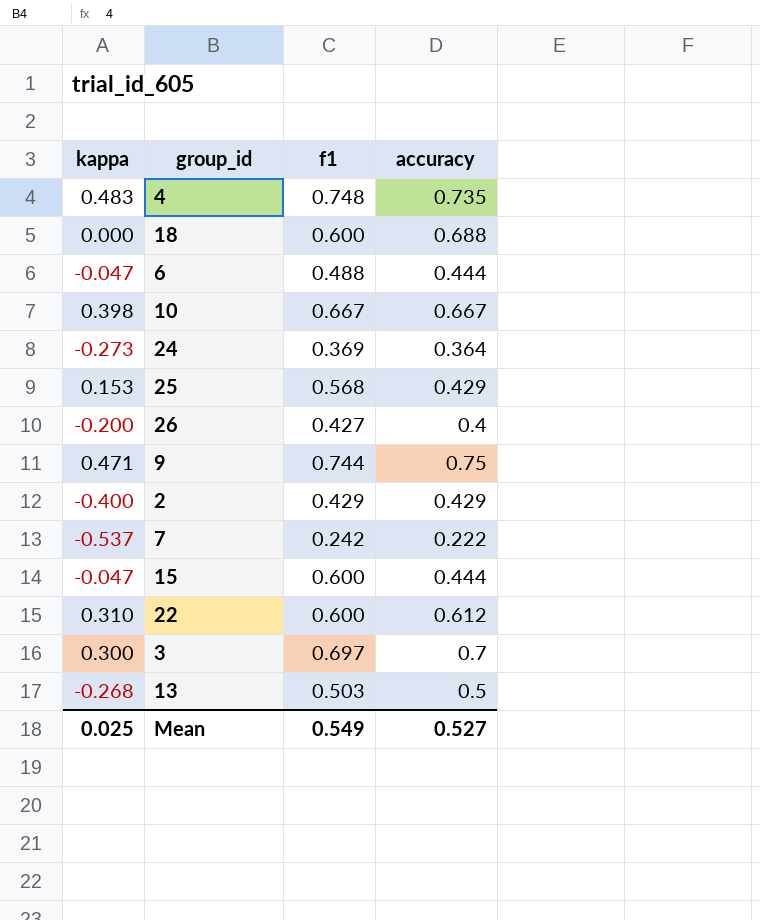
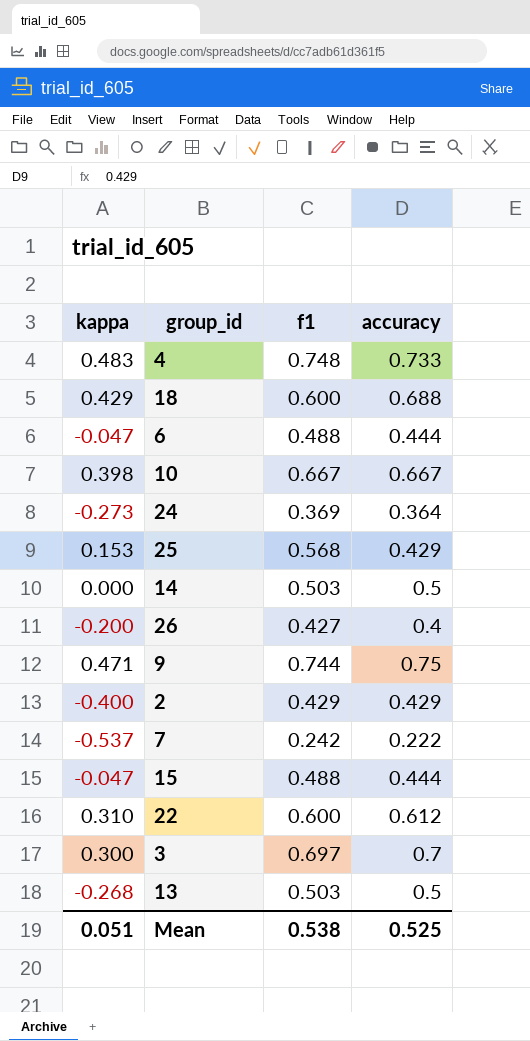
4 | accuracy: 0.735 -> 0.733
18 | kappa: 0.000 -> 0.429
row 14: none -> 0.000 | 0.503 | 0.5
15 | f1: 0.600 -> 0.488
Mean | kappa: 0.025 -> 0.051
Mean | f1: 0.549 -> 0.538
Mean | accuracy: 0.527 -> 0.525

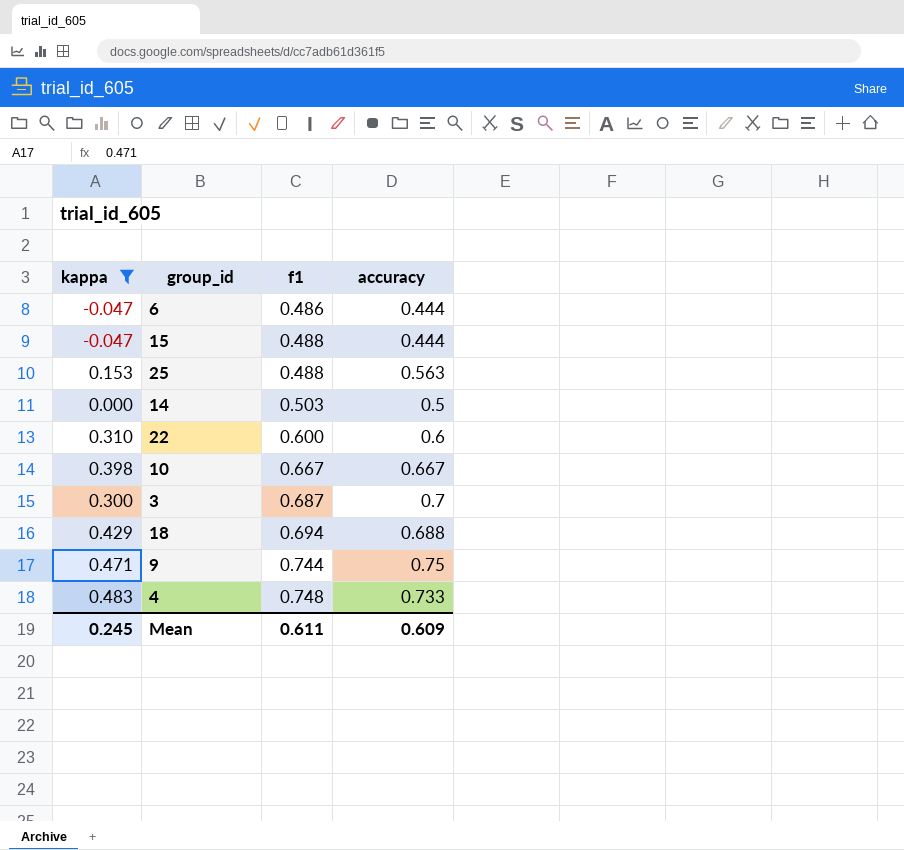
filter: none -> kappa >= -0.047
row order: none -> f1 ascending
6 | f1: 0.488 -> 0.486
25 | f1: 0.568 -> 0.488
25 | accuracy: 0.429 -> 0.563
22 | accuracy: 0.612 -> 0.6
3 | f1: 0.697 -> 0.687
18 | f1: 0.600 -> 0.694
Mean | kappa: 0.051 -> 0.245
Mean | f1: 0.538 -> 0.611
Mean | accuracy: 0.525 -> 0.609

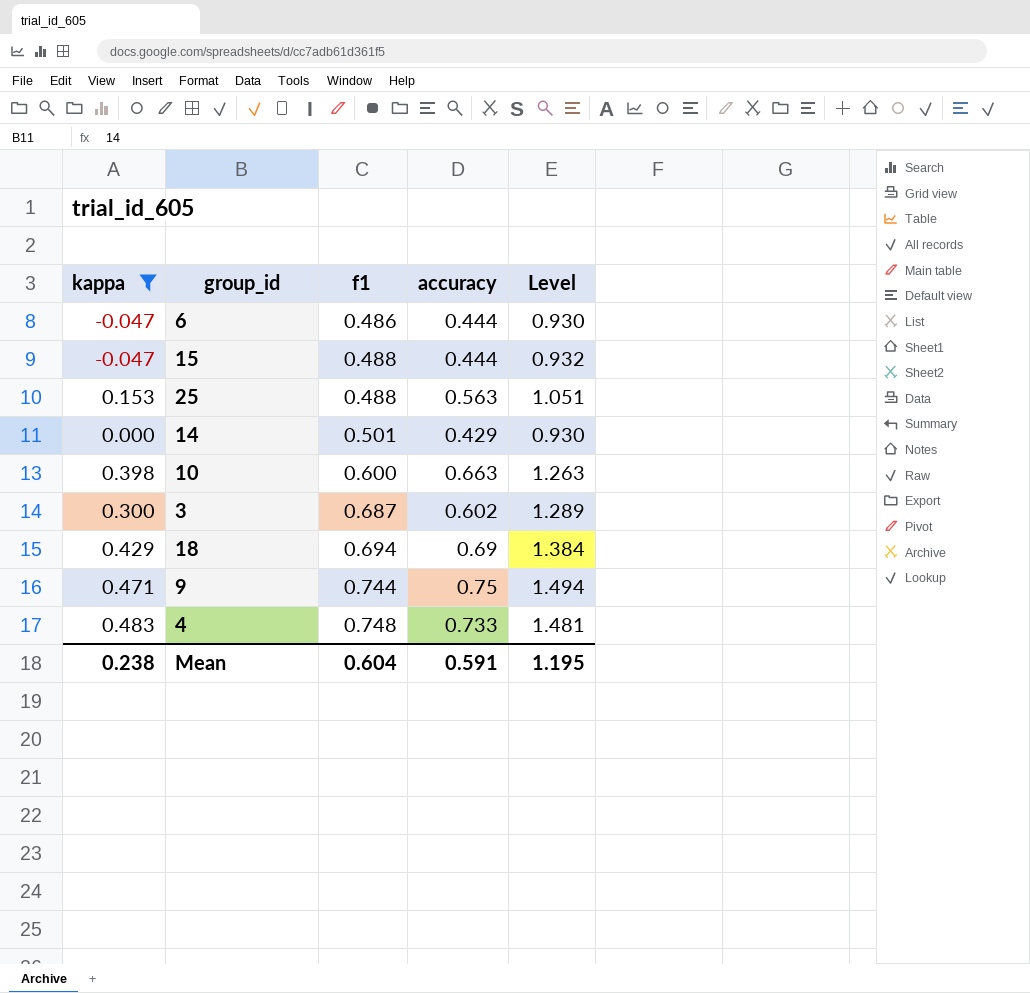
column Level | formula: none -> [f1] + [accuracy]
row 22: 0.310 | 0.600 | 0.6 -> none
14 | f1: 0.503 -> 0.501
14 | accuracy: 0.5 -> 0.429
10 | f1: 0.667 -> 0.600
10 | accuracy: 0.667 -> 0.663
3 | accuracy: 0.7 -> 0.602
18 | accuracy: 0.688 -> 0.69
Mean | kappa: 0.245 -> 0.238
Mean | f1: 0.611 -> 0.604
Mean | accuracy: 0.609 -> 0.591

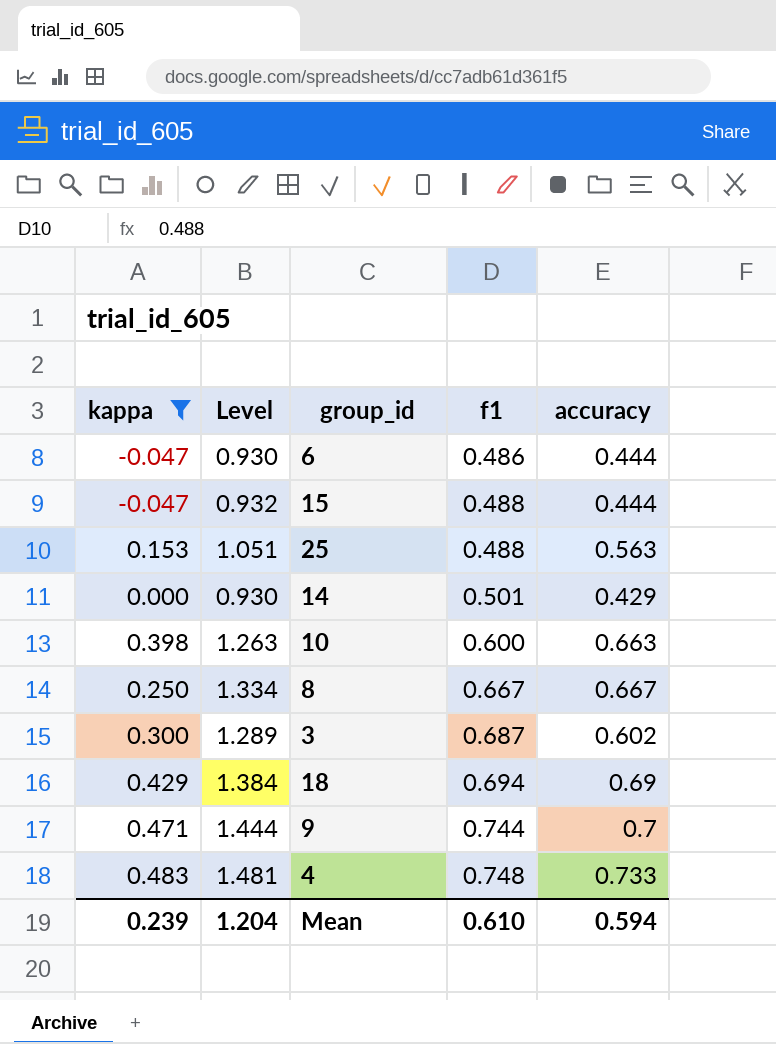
column Level | position: 5 -> 2
row 8: none -> 0.250 | 1.334 | 0.667 | 0.667
9 | Level: 1.494 -> 1.444
9 | accuracy: 0.75 -> 0.7
Mean | kappa: 0.238 -> 0.239
Mean | Level: 1.195 -> 1.204
Mean | f1: 0.604 -> 0.610
Mean | accuracy: 0.591 -> 0.594

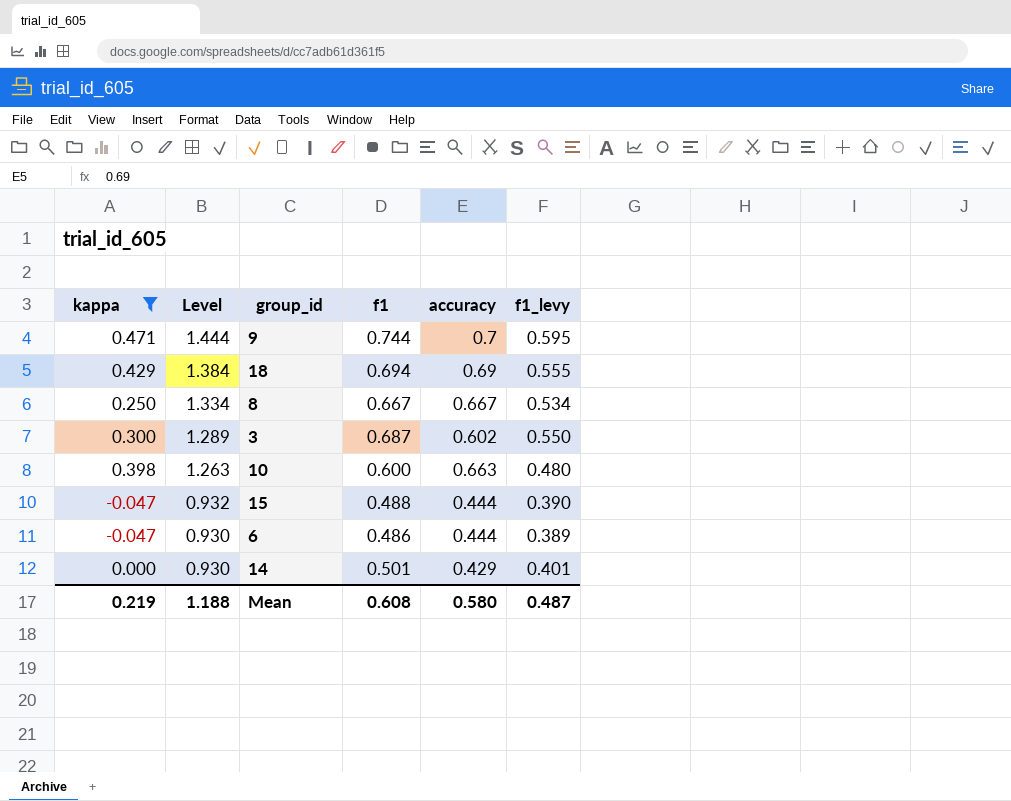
row order: f1 ascending -> Level descending
column f1_levy | formula: none -> [f1] * 0.8
row 25: 0.153 | 1.051 | 0.488 | 0.563 -> none
row 4: 0.483 | 1.481 | 0.748 | 0.733 -> none
Mean | kappa: 0.239 -> 0.219
Mean | Level: 1.204 -> 1.188
Mean | f1: 0.610 -> 0.608
Mean | accuracy: 0.594 -> 0.580

